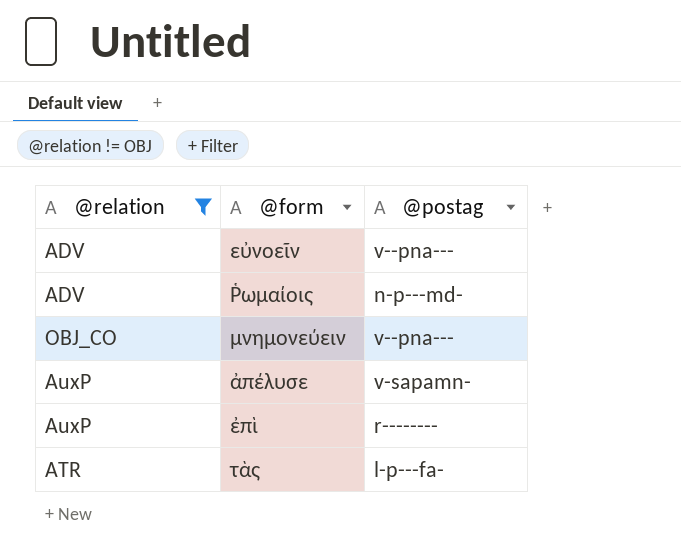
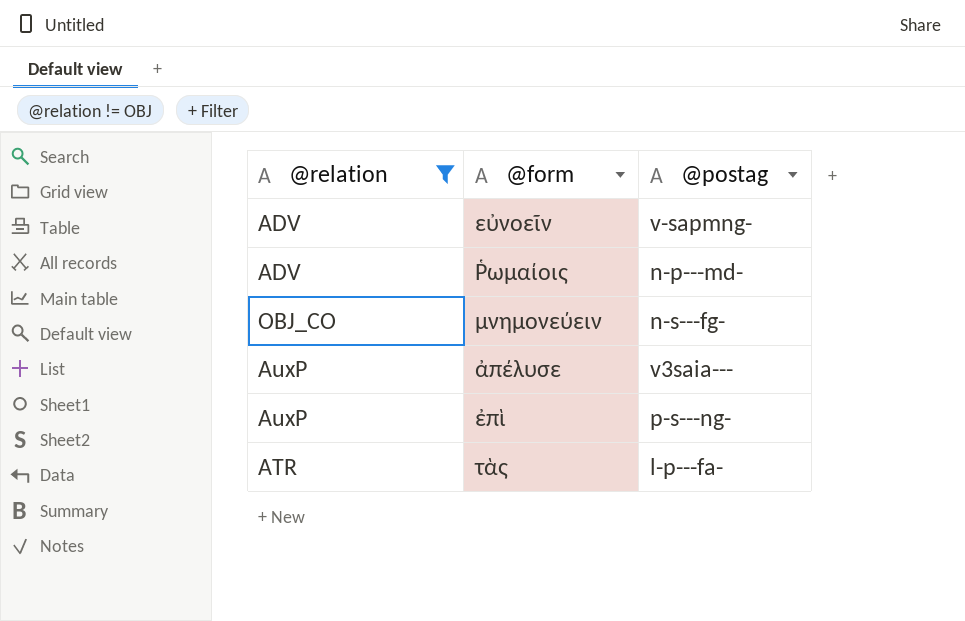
εὐνοεῖν | @postag: v--pna--- -> v-sapmng-
μνημονεύειν | @postag: v--pna--- -> n-s---fg-
ἀπέλυσε | @postag: v-sapamn- -> v3saia---
ἐπὶ | @postag: r-------- -> p-s---ng-

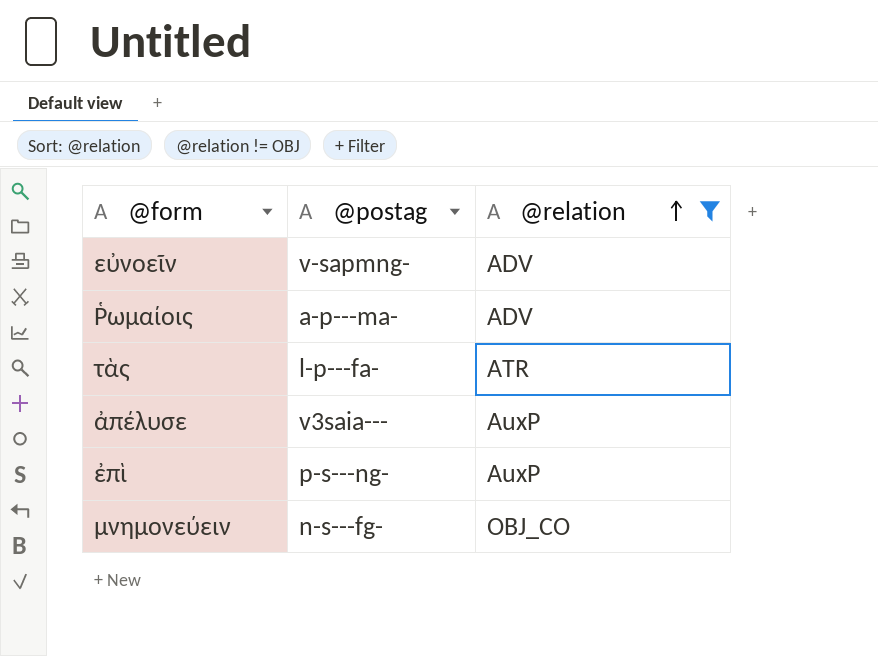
row order: none -> @relation ascending
column @relation | position: 1 -> 3
Ῥωμαίοις | @postag: n-p---md- -> a-p---ma-

